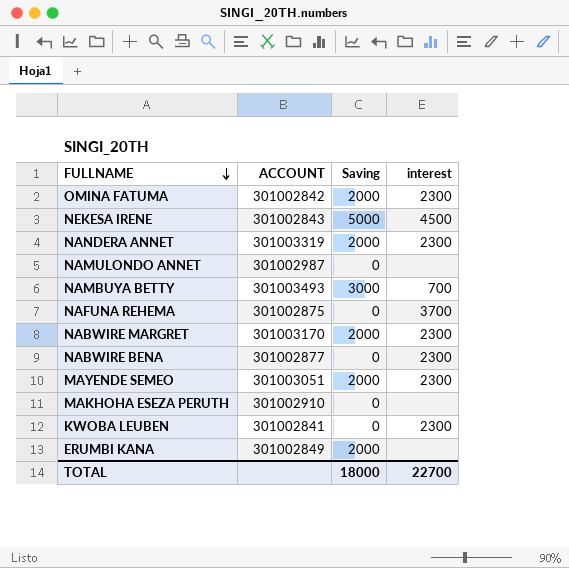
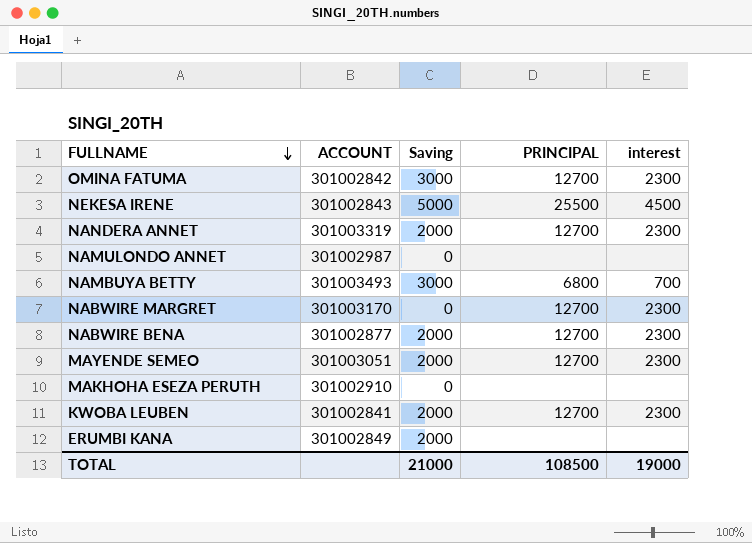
column PRINCIPAL | position: none -> 4
row NAFUNA REHEMA: 301002875 | 0 | 3700 -> none
OMINA FATUMA | Saving: 2000 -> 3000
NABWIRE MARGRET | Saving: 2000 -> 0
NABWIRE BENA | Saving: 0 -> 2000
KWOBA LEUBEN | Saving: 0 -> 2000
TOTAL | Saving: 18000 -> 21000
TOTAL | interest: 22700 -> 19000

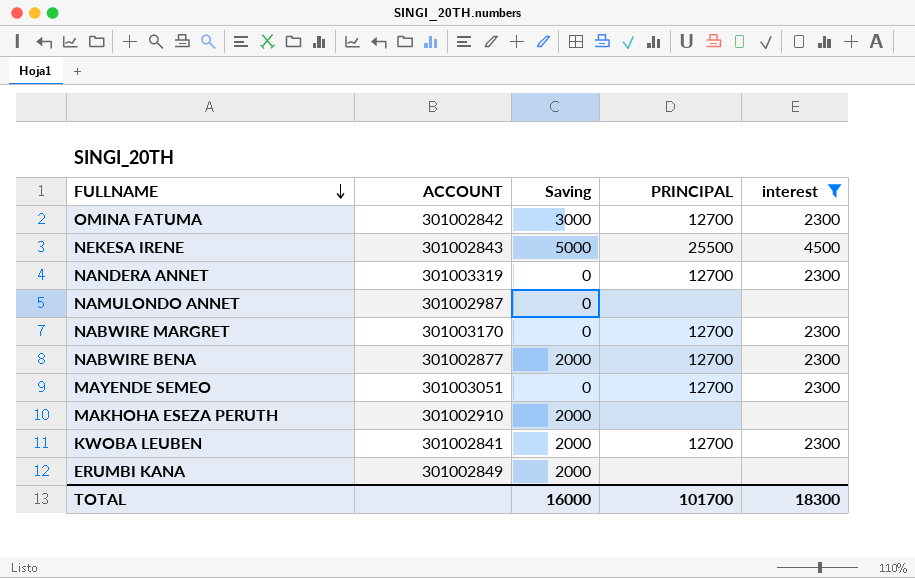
filter: none -> interest != 700
NANDERA ANNET | Saving: 2000 -> 0
MAYENDE SEMEO | Saving: 2000 -> 0
MAKHOHA ESEZA PERUTH | Saving: 0 -> 2000
TOTAL | Saving: 21000 -> 16000
TOTAL | PRINCIPAL: 108500 -> 101700
TOTAL | interest: 19000 -> 18300

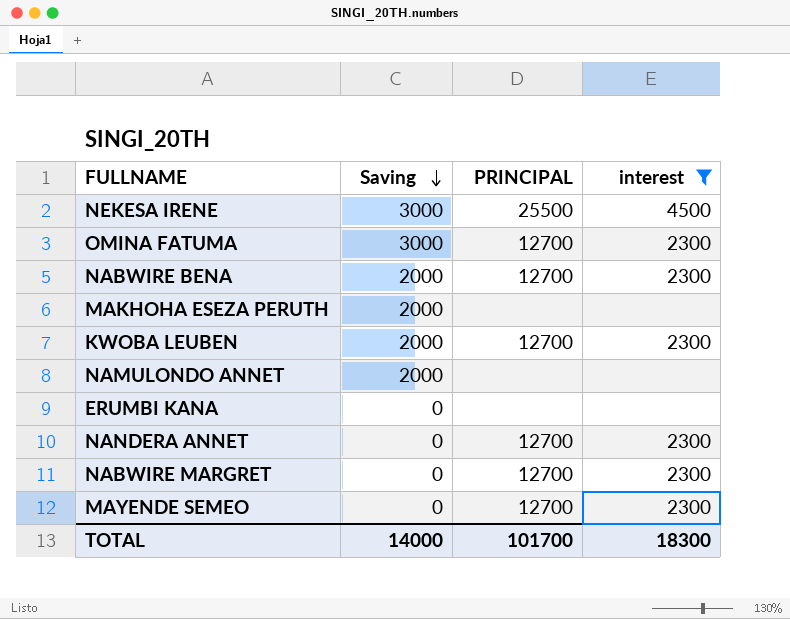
row order: FULLNAME descending -> Saving descending
column ACCOUNT | position: 2 -> none
NEKESA IRENE | Saving: 5000 -> 3000
NAMULONDO ANNET | Saving: 0 -> 2000
ERUMBI KANA | Saving: 2000 -> 0
TOTAL | Saving: 16000 -> 14000

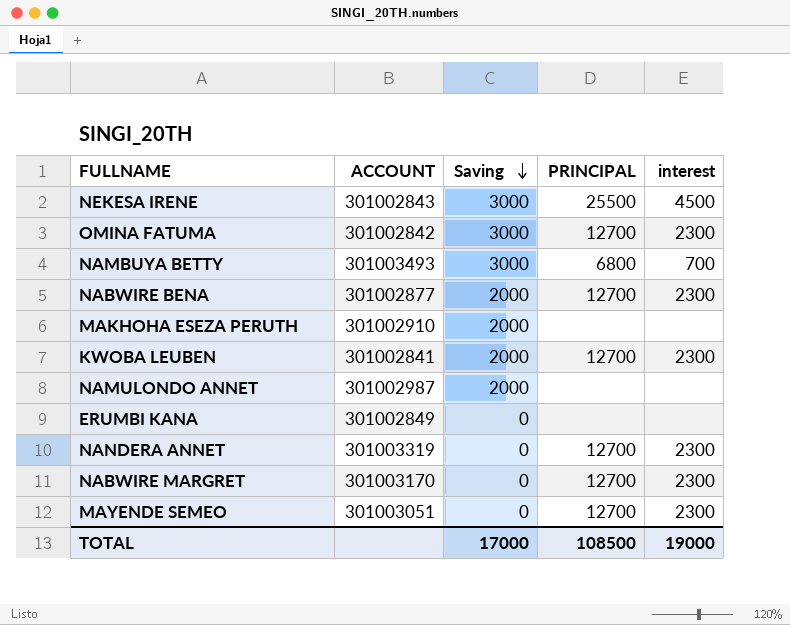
filter: interest != 700 -> none
column ACCOUNT | position: none -> 2
TOTAL | Saving: 14000 -> 17000
TOTAL | PRINCIPAL: 101700 -> 108500
TOTAL | interest: 18300 -> 19000

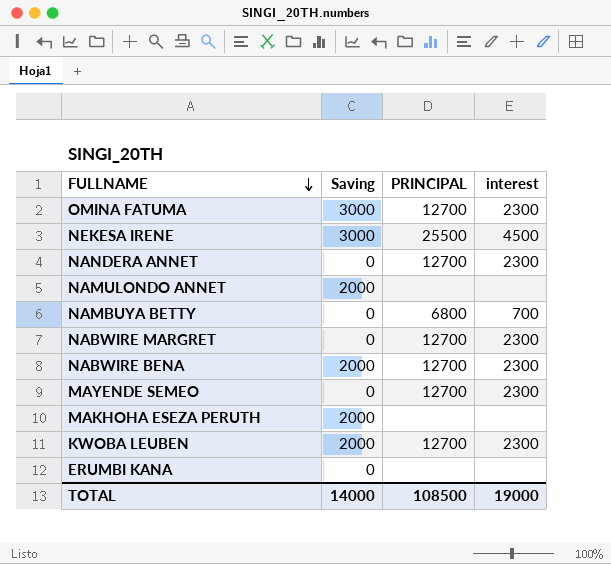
row order: Saving descending -> FULLNAME descending
column ACCOUNT | position: 2 -> none
NAMBUYA BETTY | Saving: 3000 -> 0
TOTAL | Saving: 17000 -> 14000

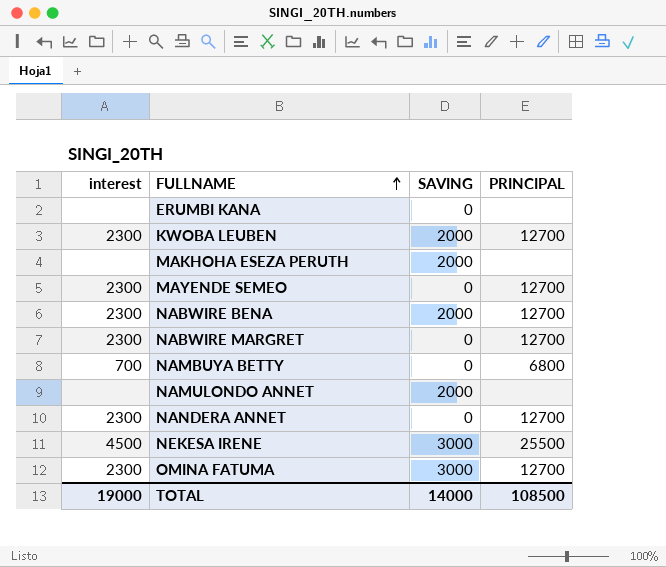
row order: FULLNAME descending -> FULLNAME ascending
column interest | position: 4 -> 1
column name: Saving -> SAVING

